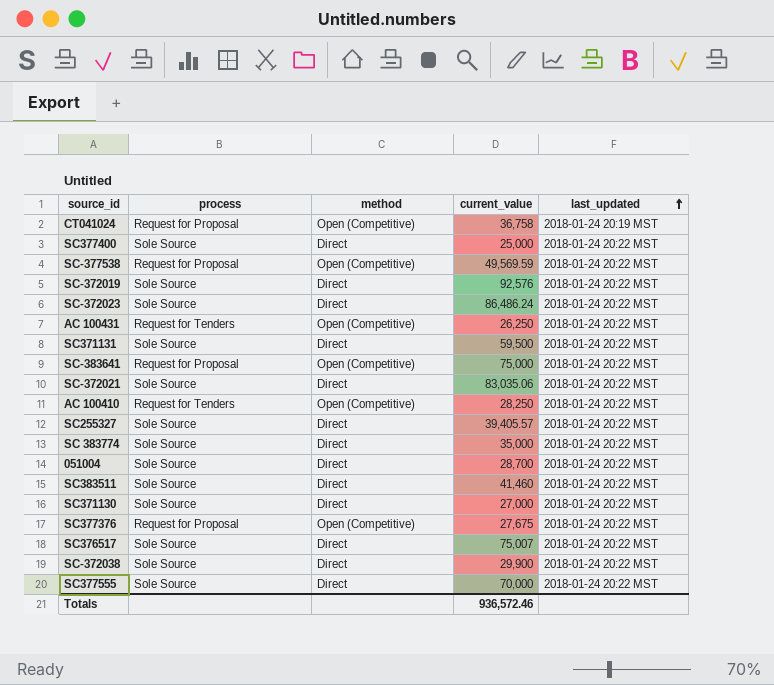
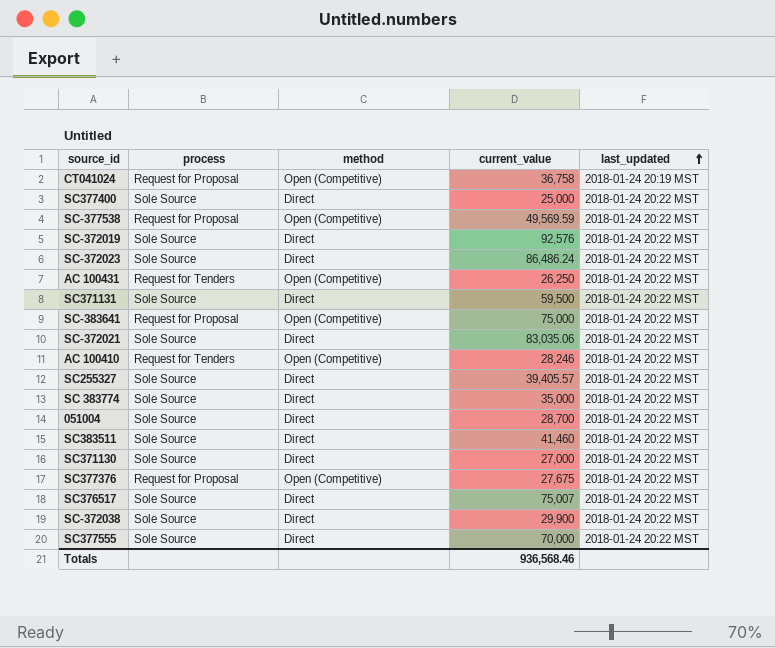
AC 100410 | current_value: 28,250 -> 28,246
Totals | current_value: 936,572.46 -> 936,568.46

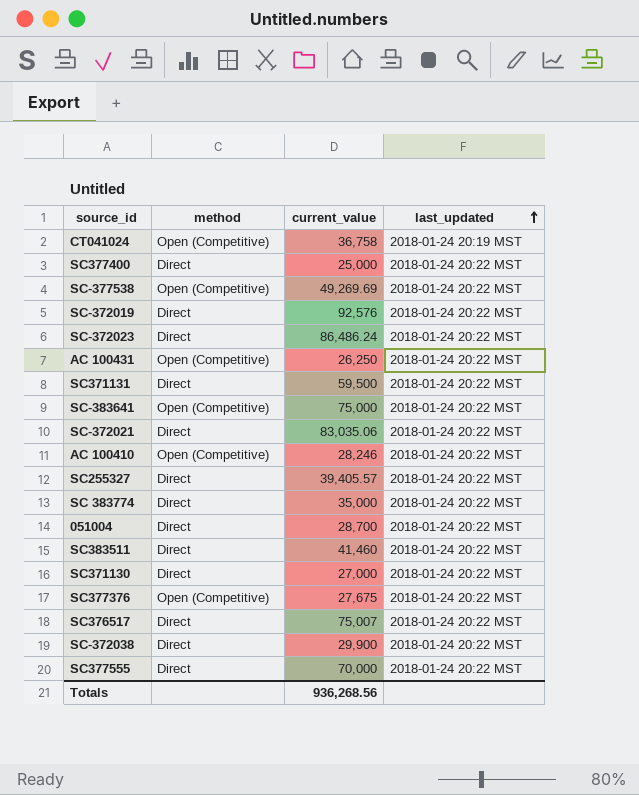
column process | position: 2 -> none
SC-377538 | current_value: 49,569.59 -> 49,269.69
Totals | current_value: 936,568.46 -> 936,268.56

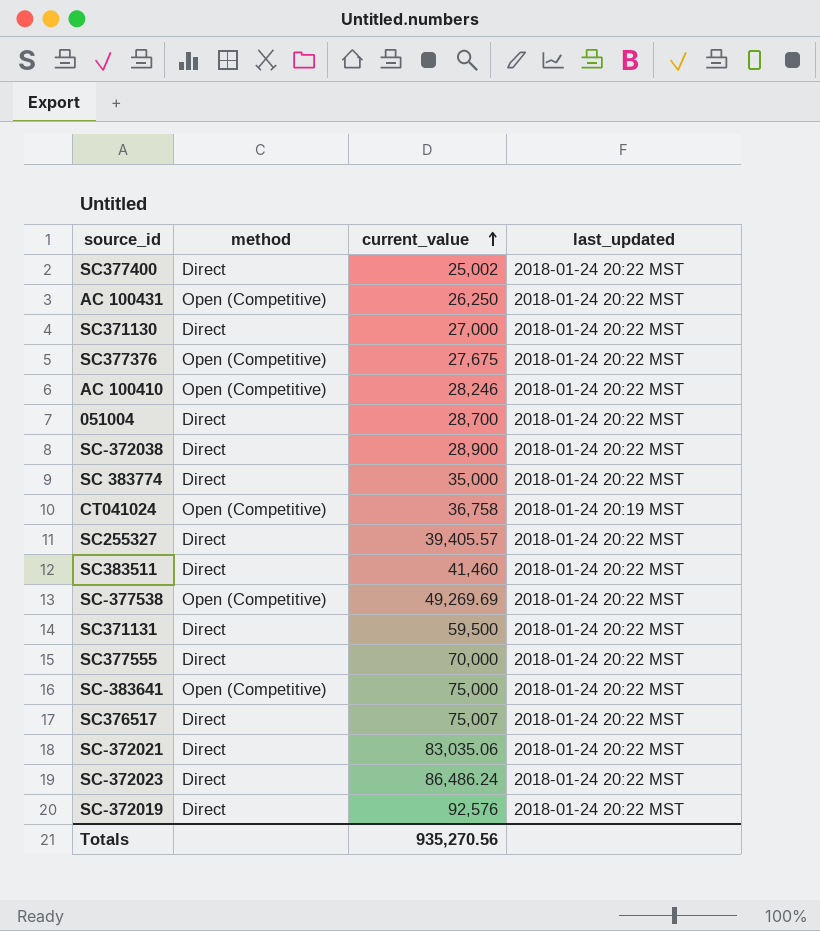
row order: last_updated ascending -> current_value ascending
SC377400 | current_value: 25,000 -> 25,002
SC-372038 | current_value: 29,900 -> 28,900
Totals | current_value: 936,268.56 -> 935,270.56

